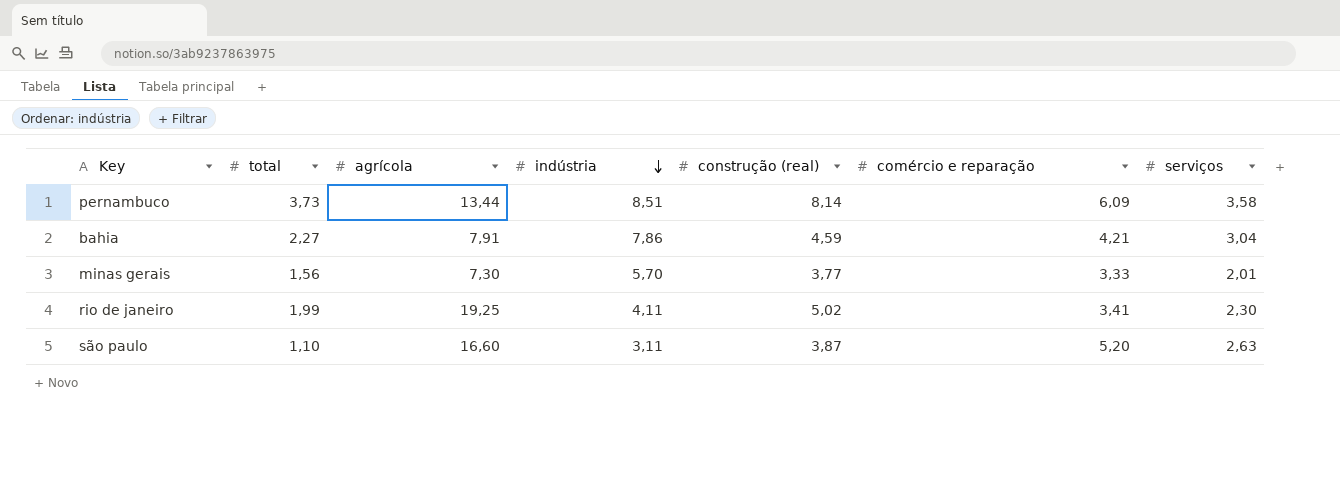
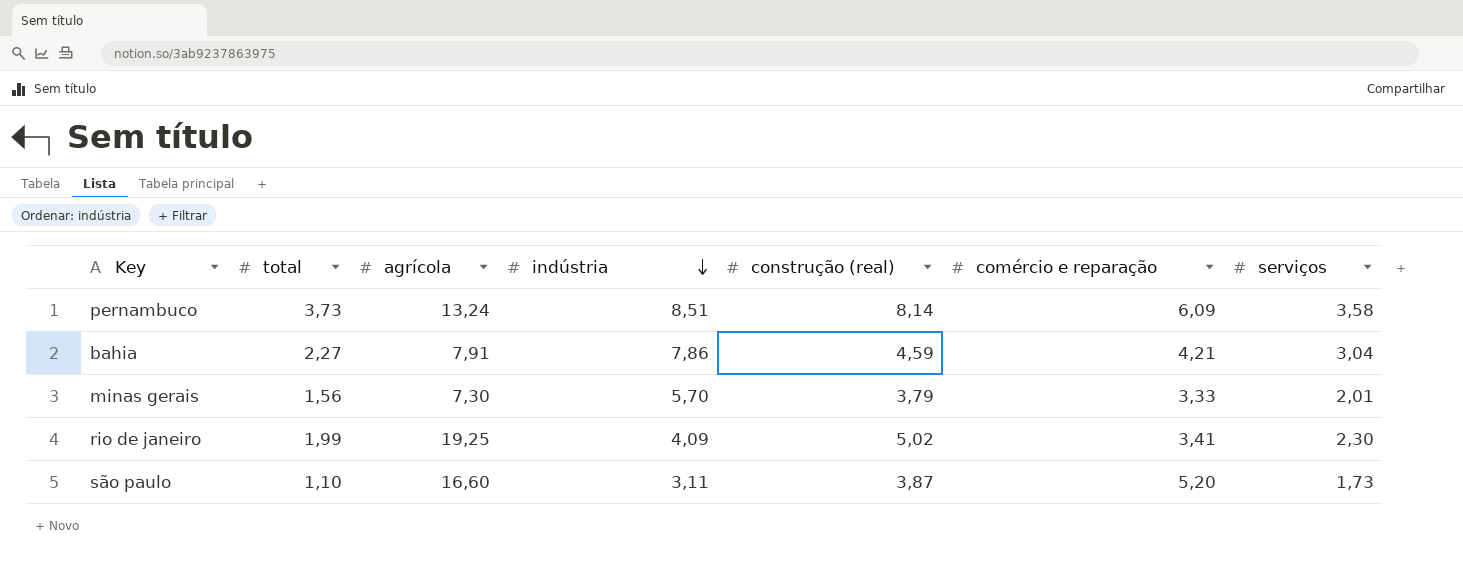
pernambuco | agrícola: 13,44 -> 13,24
minas gerais | construção (real): 3,77 -> 3,79
rio de janeiro | indústria: 4,11 -> 4,09
são paulo | serviços: 2,63 -> 1,73

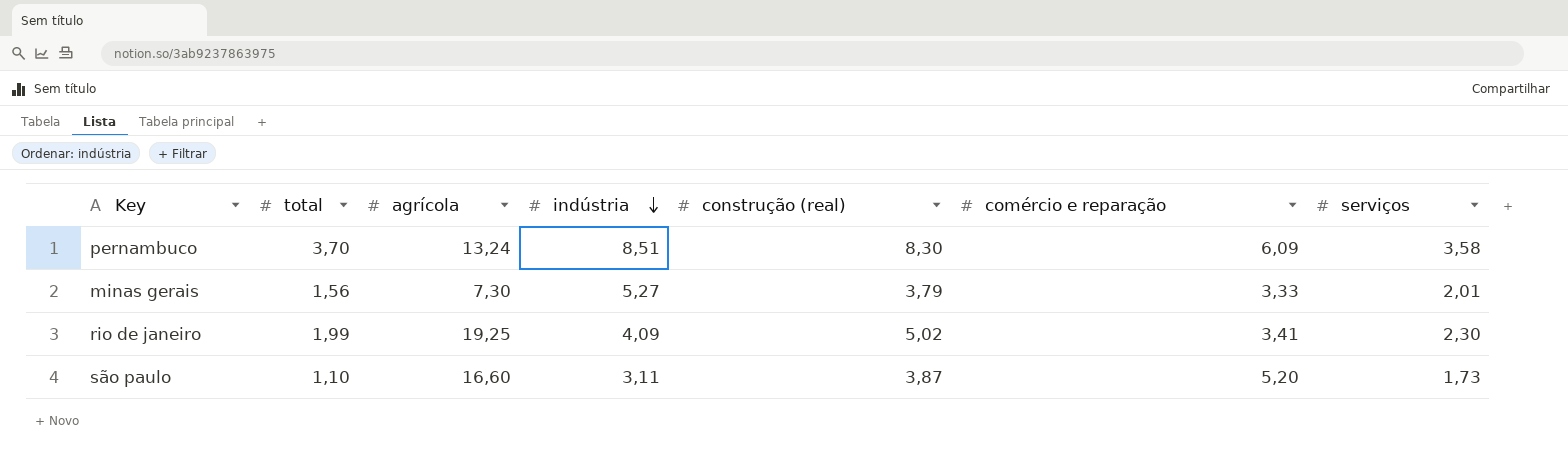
row bahia: 2,27 | 7,91 | 7,86 | 4,59 | 4,21 | 3,04 -> none
pernambuco | total: 3,73 -> 3,70
pernambuco | construção (real): 8,14 -> 8,30
minas gerais | indústria: 5,70 -> 5,27

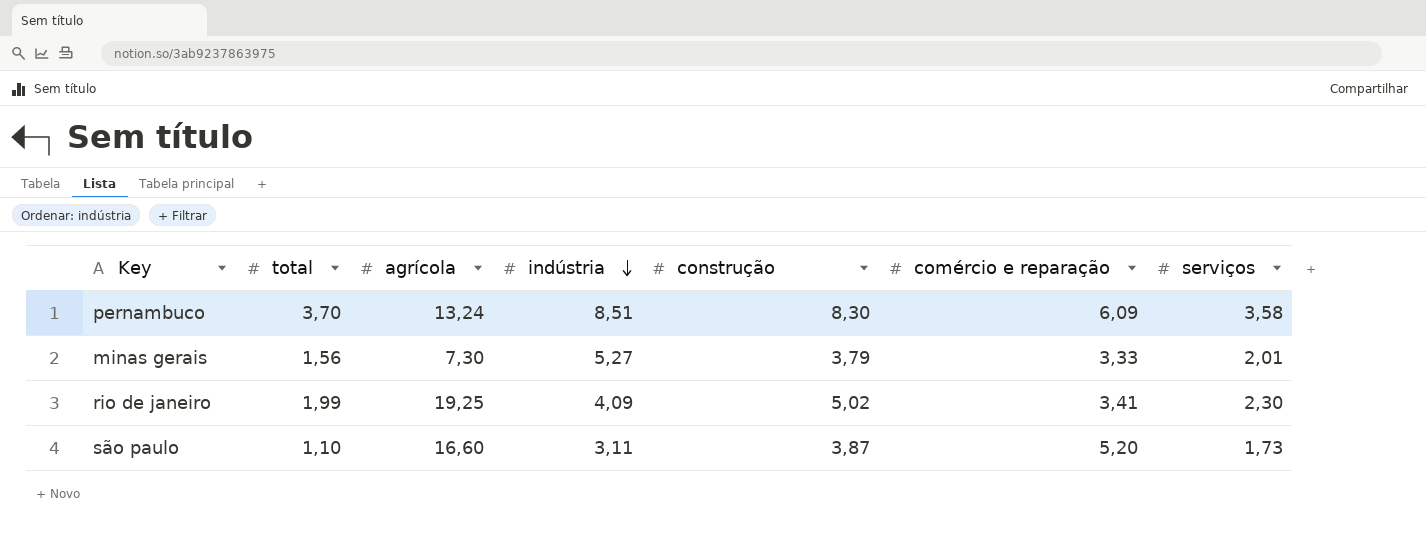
column name: construção (real) -> construção

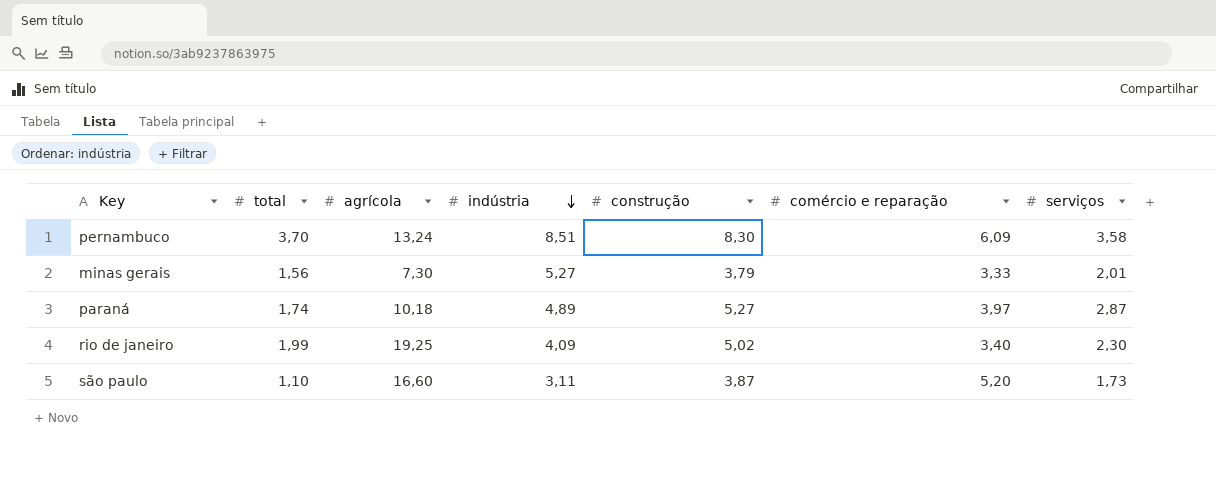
row paraná: none -> 1,74 | 10,18 | 4,89 | 5,27 | 3,97 | 2,87
rio de janeiro | comércio e reparação: 3,41 -> 3,40

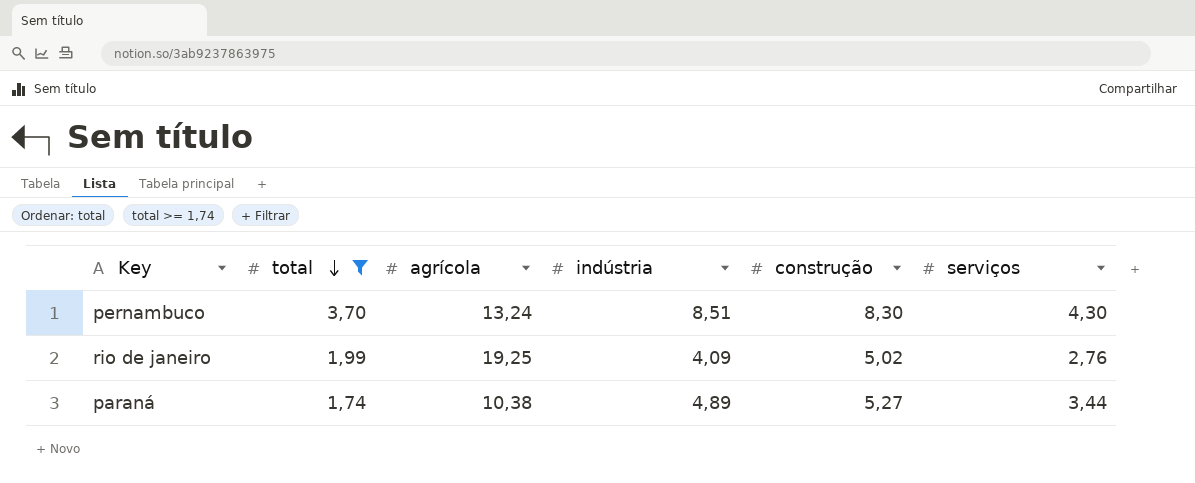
filter: none -> total >= 1,74
row order: indústria descending -> total descending
column comércio e reparação | position: 6 -> none
pernambuco | serviços: 3,58 -> 4,30
rio de janeiro | serviços: 2,30 -> 2,76
paraná | agrícola: 10,18 -> 10,38
paraná | serviços: 2,87 -> 3,44

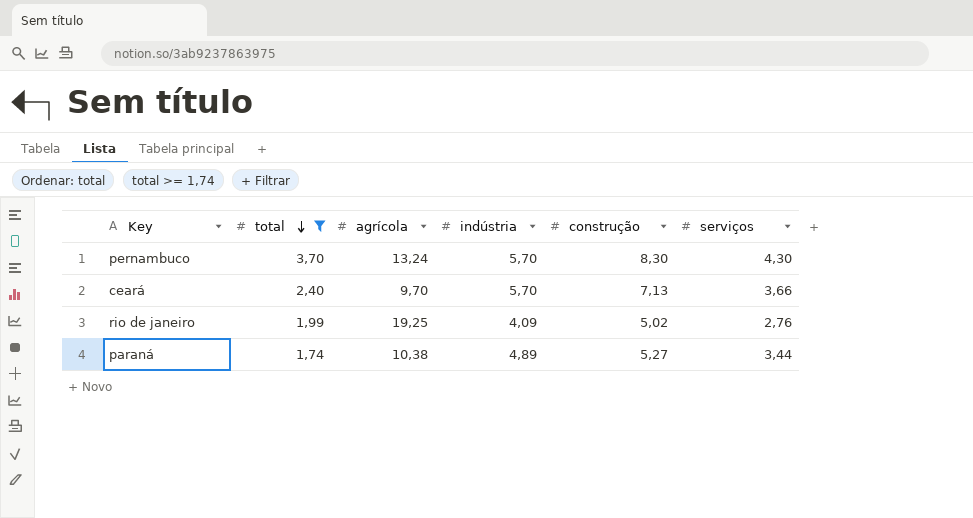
pernambuco | indústria: 8,51 -> 5,70
row ceará: none -> 2,40 | 9,70 | 5,70 | 7,13 | 3,66

